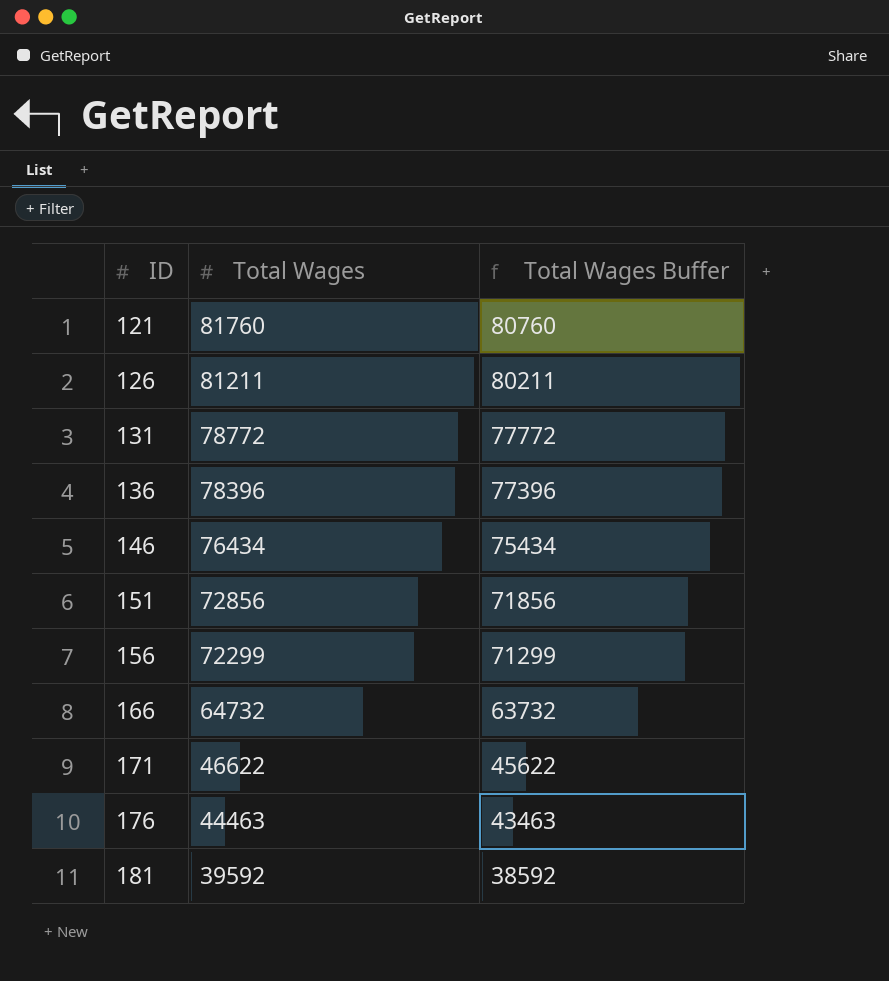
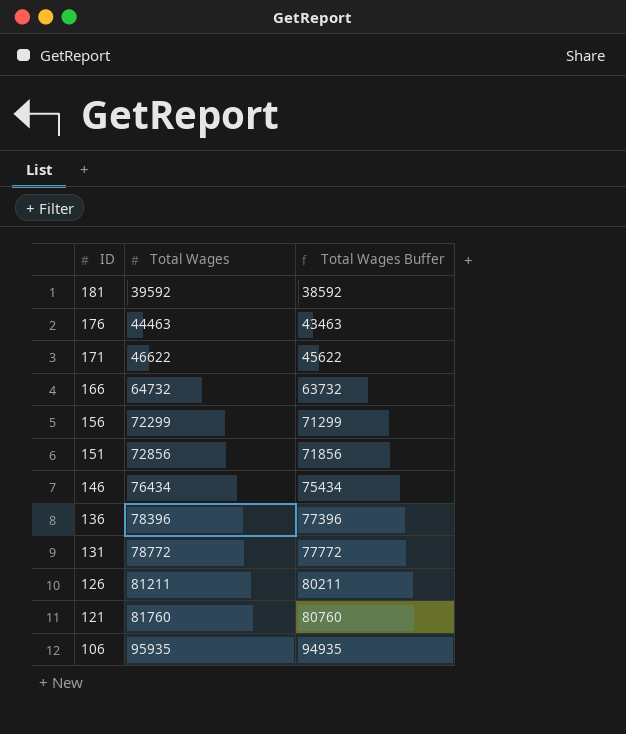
row order: ID ascending -> ID descending
row 106: none -> 95935 | 94935

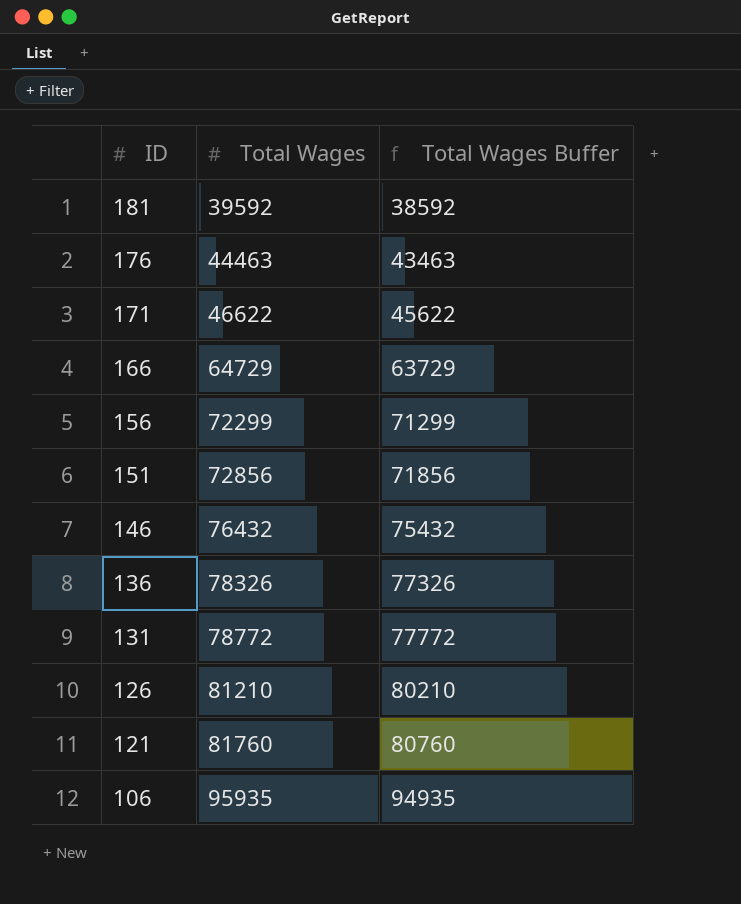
166 | Total Wages: 64732 -> 64729
166 | Total Wages Buffer: 63732 -> 63729
146 | Total Wages: 76434 -> 76432
146 | Total Wages Buffer: 75434 -> 75432
136 | Total Wages: 78396 -> 78326
136 | Total Wages Buffer: 77396 -> 77326
126 | Total Wages: 81211 -> 81210
126 | Total Wages Buffer: 80211 -> 80210

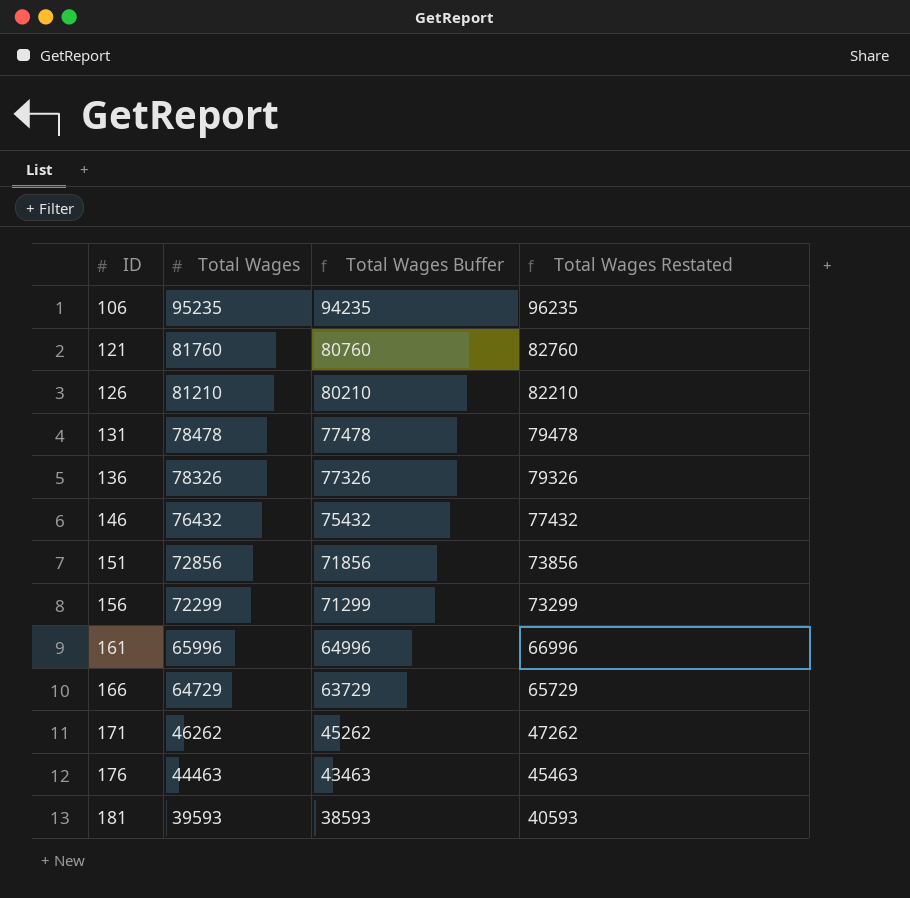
row order: ID descending -> ID ascending
column Total Wages Restated | formula: none -> [Total Wages] + 1000
106 | Total Wages: 95935 -> 95235
106 | Total Wages Buffer: 94935 -> 94235
131 | Total Wages: 78772 -> 78478
131 | Total Wages Buffer: 77772 -> 77478
row 161: none -> 65996 | 64996 | 66996
171 | Total Wages: 46622 -> 46262
171 | Total Wages Buffer: 45622 -> 45262
181 | Total Wages: 39592 -> 39593
181 | Total Wages Buffer: 38592 -> 38593

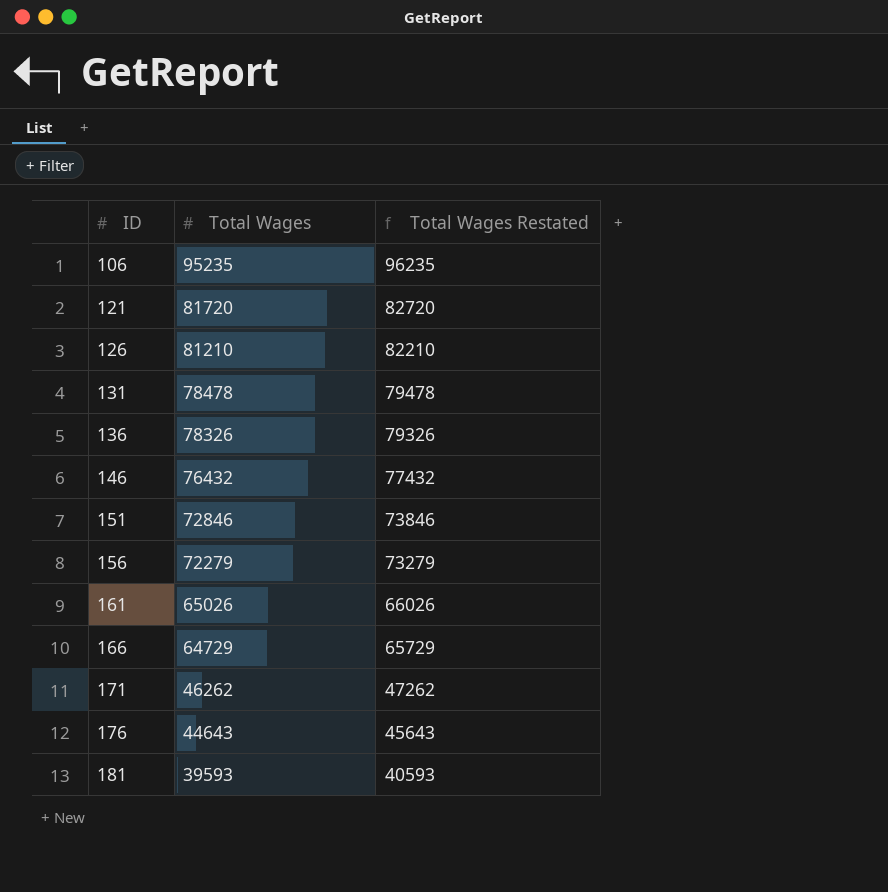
column Total Wages Buffer | formula: [Total Wages] - 1000 -> none
121 | Total Wages: 81760 -> 81720
121 | Total Wages Restated: 82760 -> 82720
151 | Total Wages: 72856 -> 72846
151 | Total Wages Restated: 73856 -> 73846
156 | Total Wages: 72299 -> 72279
156 | Total Wages Restated: 73299 -> 73279
161 | Total Wages: 65996 -> 65026
161 | Total Wages Restated: 66996 -> 66026
176 | Total Wages: 44463 -> 44643
176 | Total Wages Restated: 45463 -> 45643

